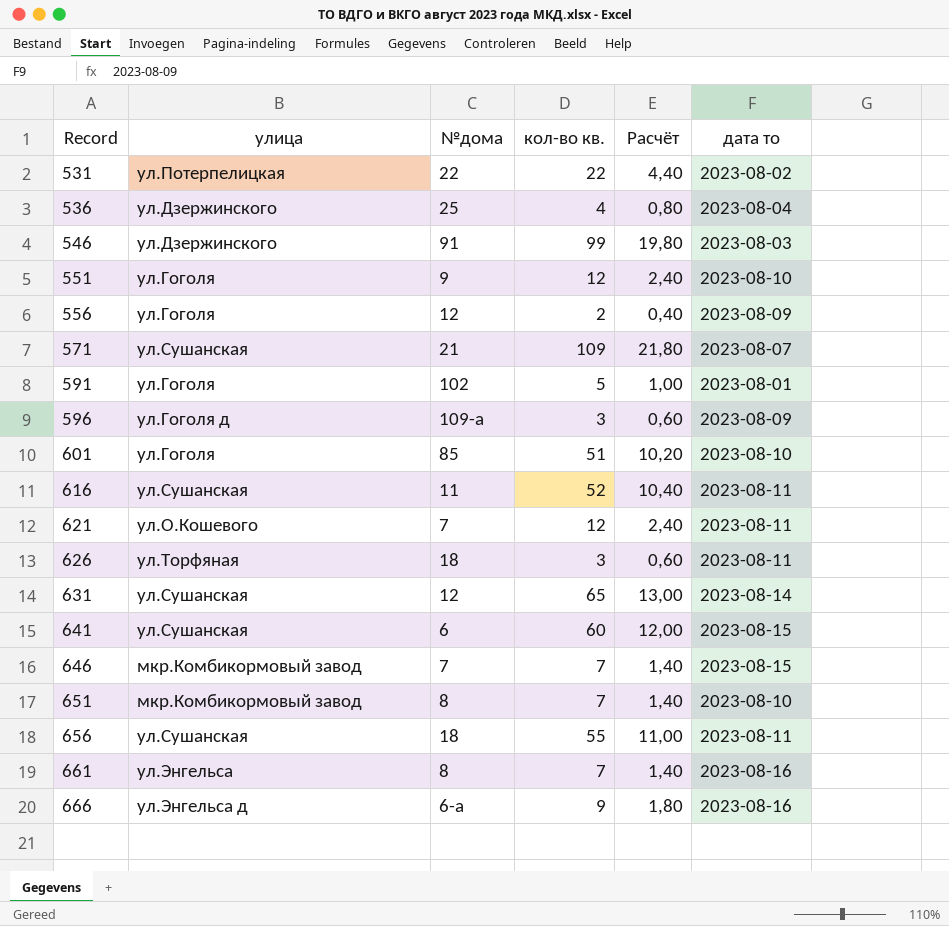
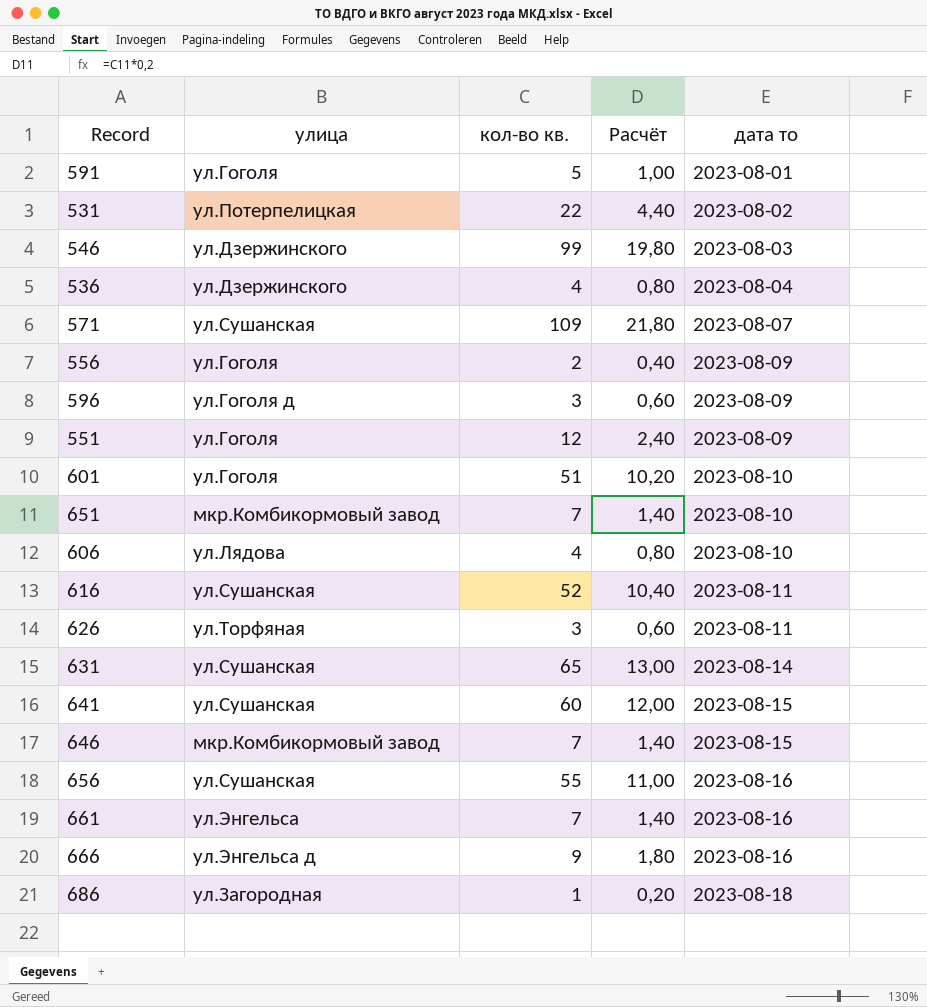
row order: Record ascending -> дата то ascending
column №дома | position: 3 -> none
row 621: ул.О.Кошевого | 7 | 12 | 2,40 | 2023-08-11 -> none
551 | дата то: 2023-08-10 -> 2023-08-09
row 606: none -> ул.Лядова | 4 | 0,80 | 2023-08-10
656 | дата то: 2023-08-11 -> 2023-08-16
row 686: none -> ул.Загородная | 1 | 0,20 | 2023-08-18

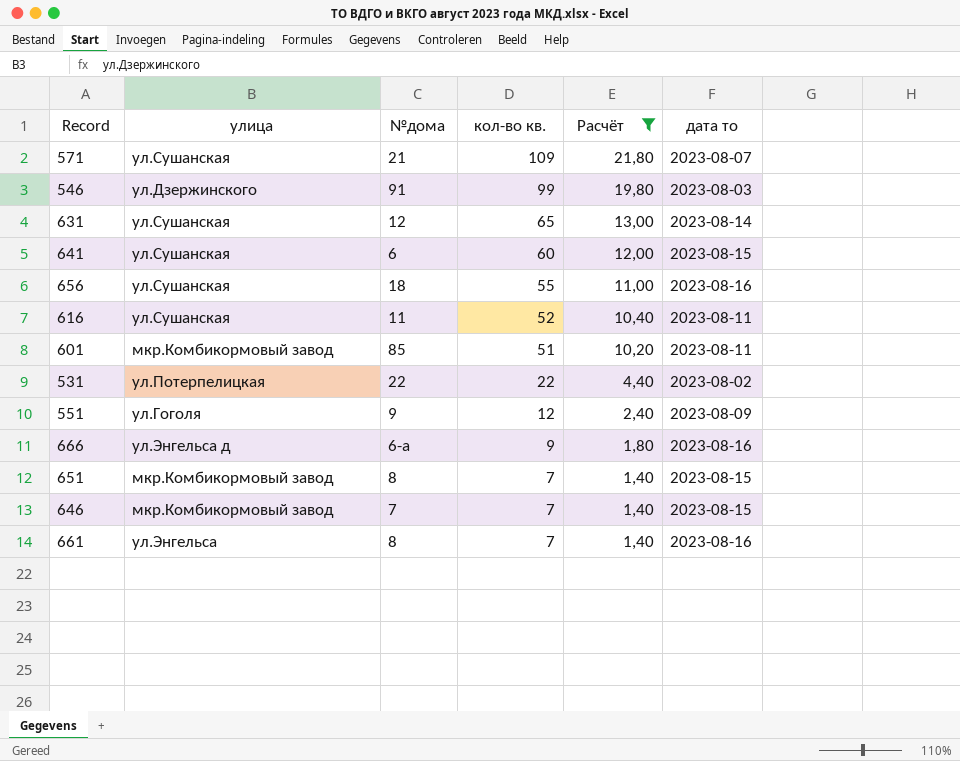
filter: none -> Расчёт >= 1,40
row order: дата то ascending -> кол-во кв. descending
column №дома | position: none -> 3
601 | улица: ул.Гоголя -> мкр.Комбикормовый завод
601 | дата то: 2023-08-10 -> 2023-08-11
651 | дата то: 2023-08-10 -> 2023-08-15

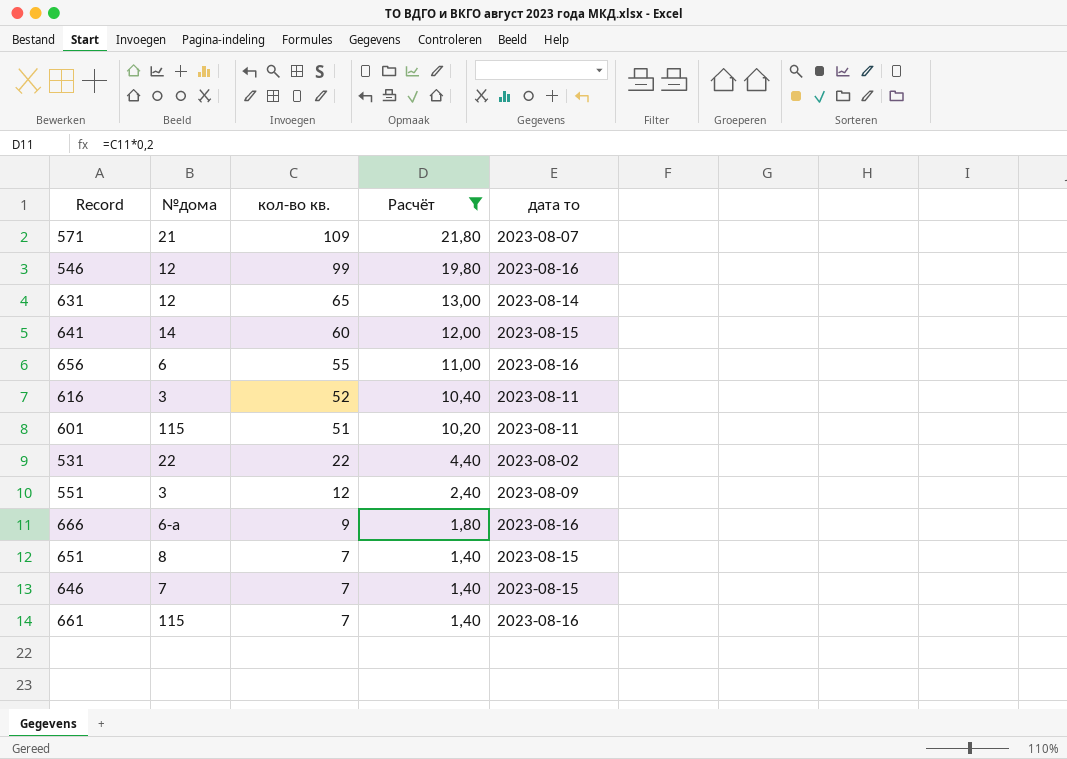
column улица | position: 2 -> none
546 | №дома: 91 -> 12
546 | дата то: 2023-08-03 -> 2023-08-16
641 | №дома: 6 -> 14
656 | №дома: 18 -> 6
616 | №дома: 11 -> 3
601 | №дома: 85 -> 115
551 | №дома: 9 -> 3
661 | №дома: 8 -> 115

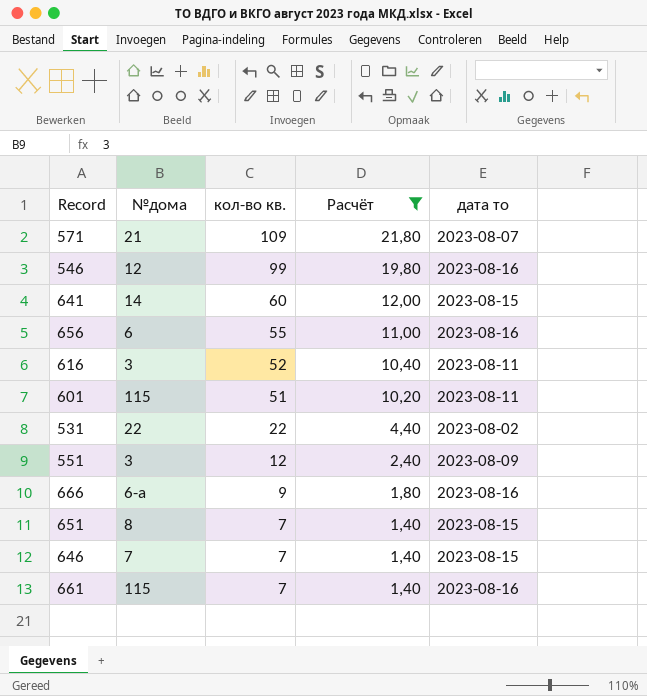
row 631: 12 | 65 | 13,00 | 2023-08-14 -> none

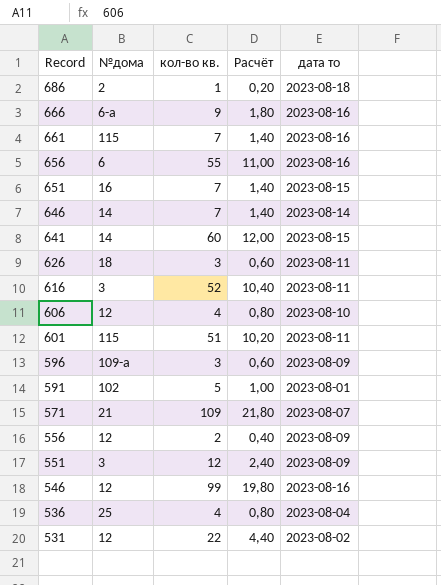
filter: Расчёт >= 1,40 -> none
row order: кол-во кв. descending -> Record descending
651 | №дома: 8 -> 16
646 | №дома: 7 -> 14
646 | дата то: 2023-08-15 -> 2023-08-14
531 | №дома: 22 -> 12

